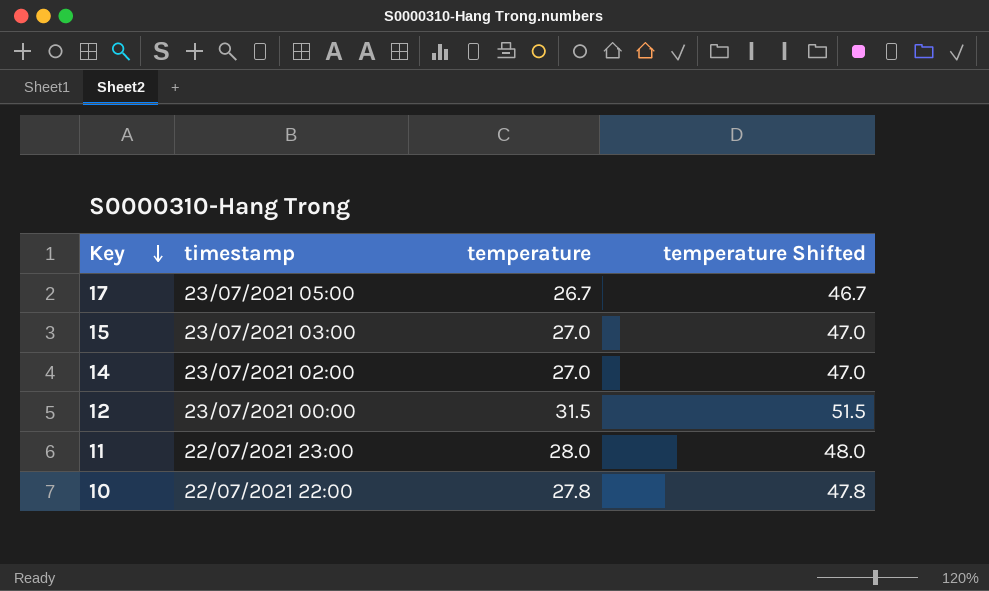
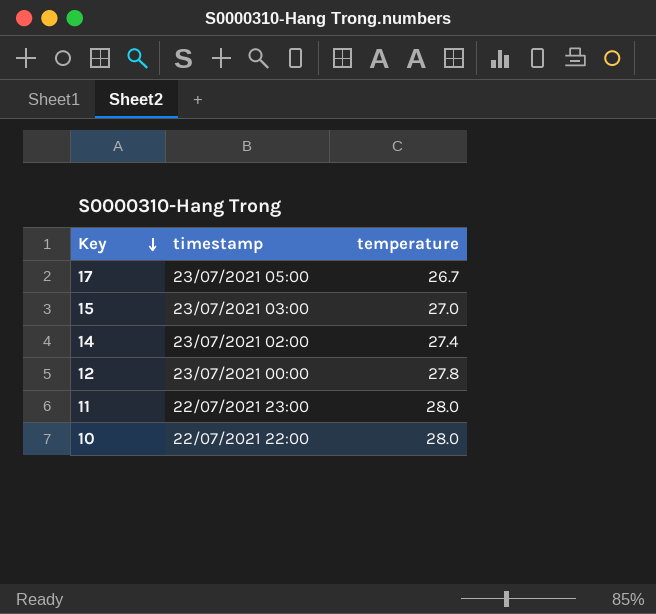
column temperature Shifted | formula: [temperature] + 20 -> none
14 | temperature: 27.0 -> 27.4
12 | temperature: 31.5 -> 27.8
10 | temperature: 27.8 -> 28.0

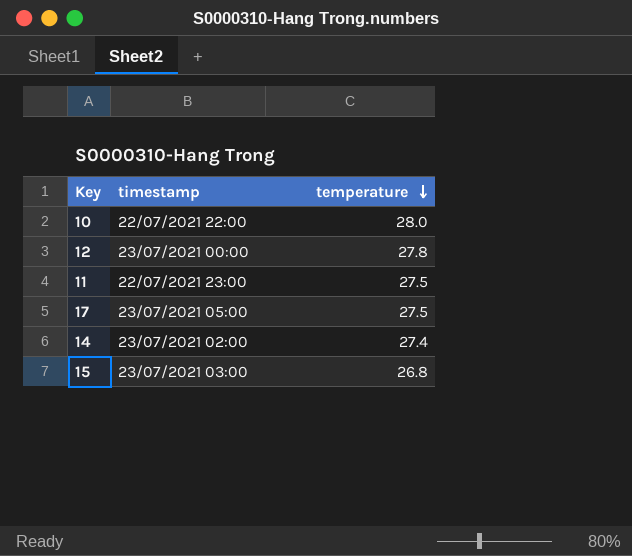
row order: Key descending -> temperature descending
11 | temperature: 28.0 -> 27.5
17 | temperature: 26.7 -> 27.5
15 | temperature: 27.0 -> 26.8

